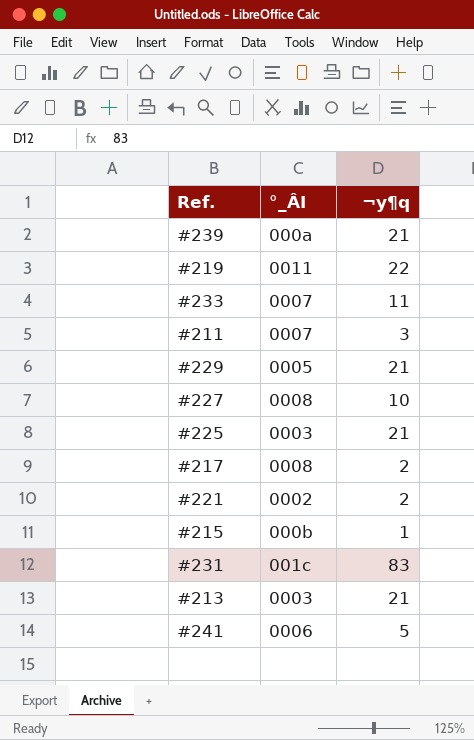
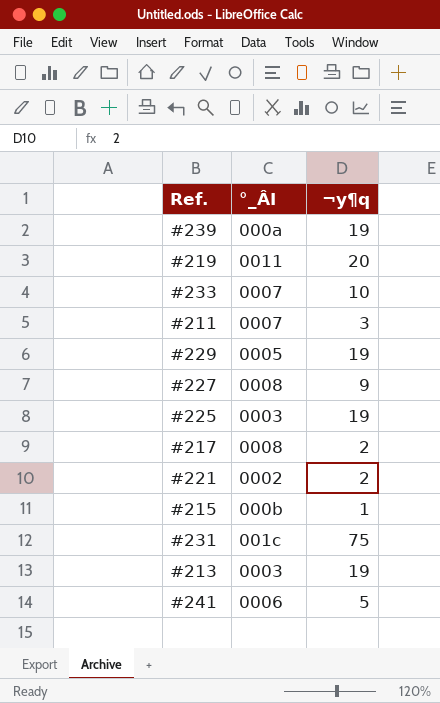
#239 | ¬y¶q: 21 -> 19
#219 | ¬y¶q: 22 -> 20
#233 | ¬y¶q: 11 -> 10
#229 | ¬y¶q: 21 -> 19
#227 | ¬y¶q: 10 -> 9
#225 | ¬y¶q: 21 -> 19
#231 | ¬y¶q: 83 -> 75
#213 | ¬y¶q: 21 -> 19

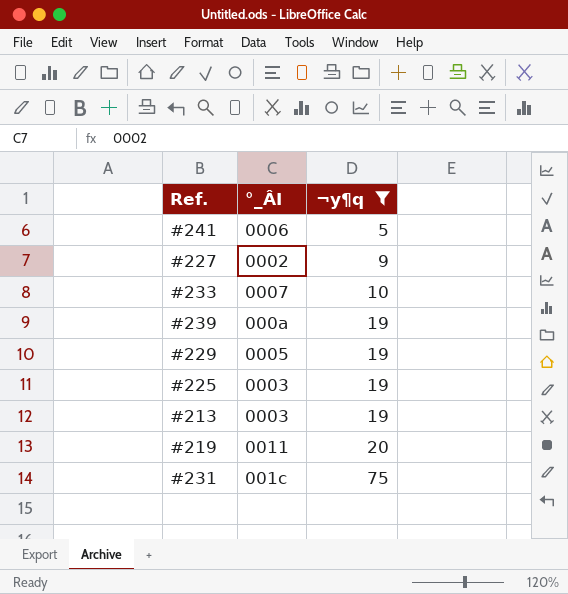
filter: none -> ¬y¶q >= 5
row order: none -> ¬y¶q ascending
#227 | °_ÂI: 0008 -> 0002

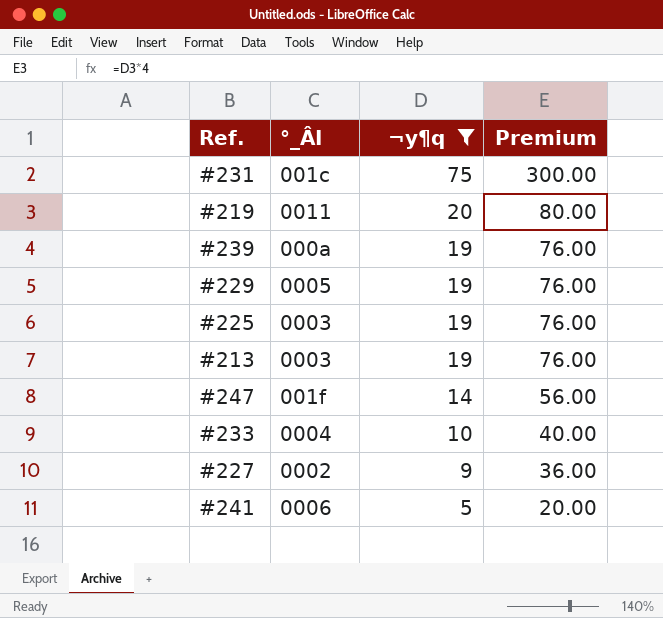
row order: ¬y¶q ascending -> ¬y¶q descending
column Premium | formula: none -> [¬y¶q] * 4
row #247: none -> 001f | 14 | 56.00
#233 | °_ÂI: 0007 -> 0004

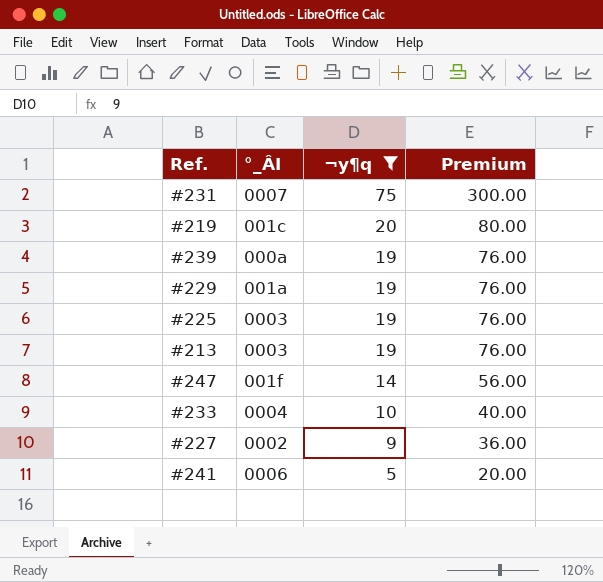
#231 | °_ÂI: 001c -> 0007
#219 | °_ÂI: 0011 -> 001c
#229 | °_ÂI: 0005 -> 001a

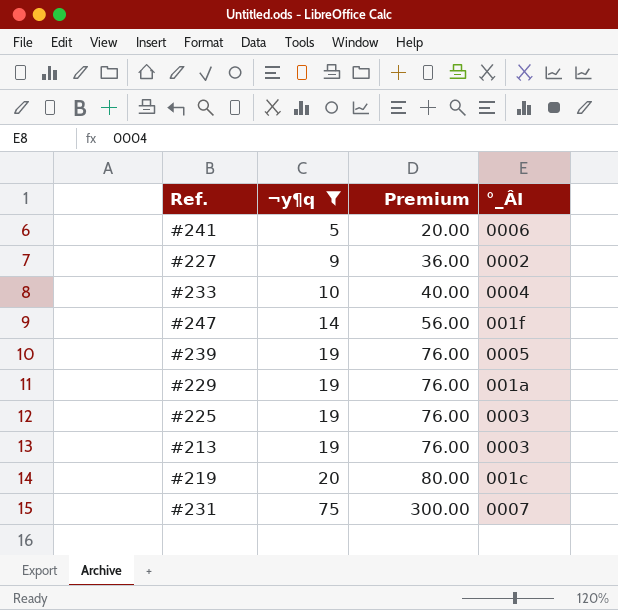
row order: ¬y¶q descending -> ¬y¶q ascending
column °_ÂI | position: 2 -> 4
#239 | °_ÂI: 000a -> 0005

